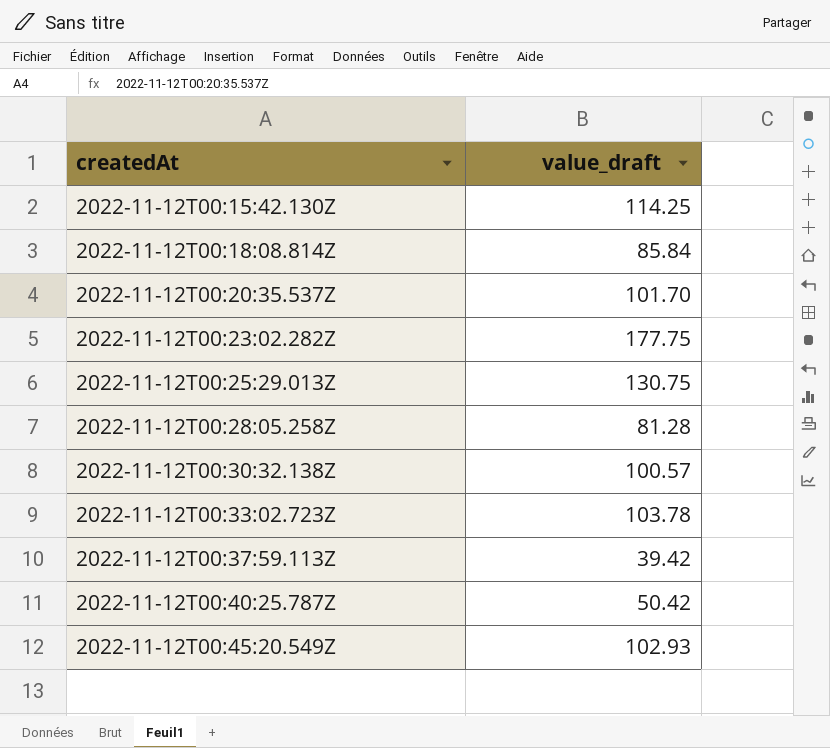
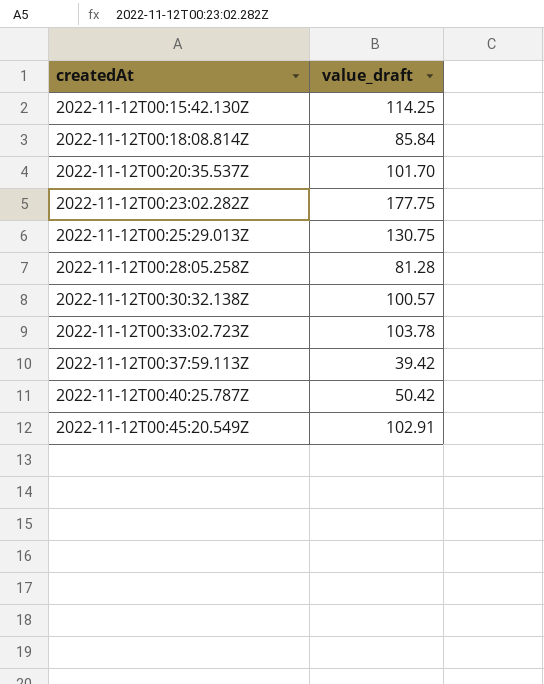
2022-11-12T00:45:20.549Z | value_draft: 102.93 -> 102.91

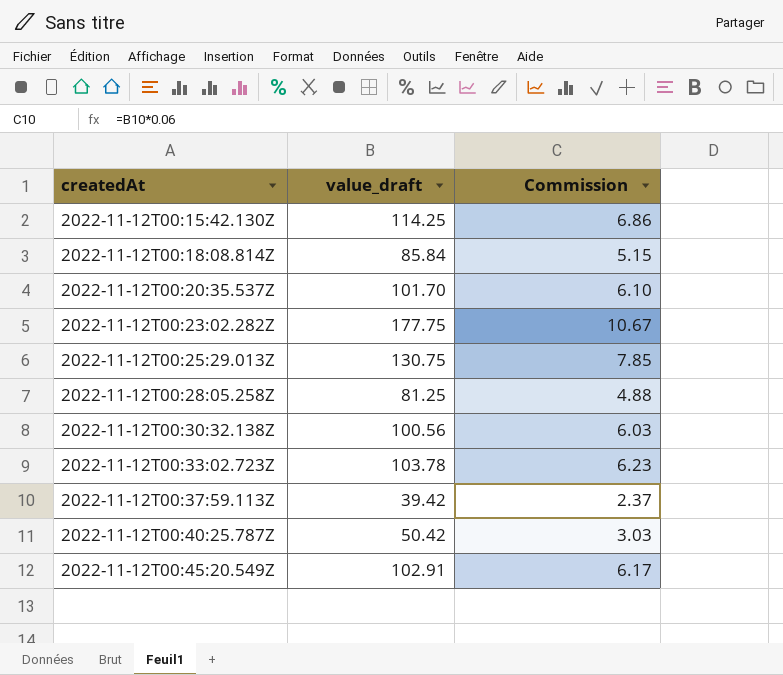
column Commission | formula: none -> [value_draft] * 0.06
2022-11-12T00:28:05.258Z | value_draft: 81.28 -> 81.25
2022-11-12T00:30:32.138Z | value_draft: 100.57 -> 100.56

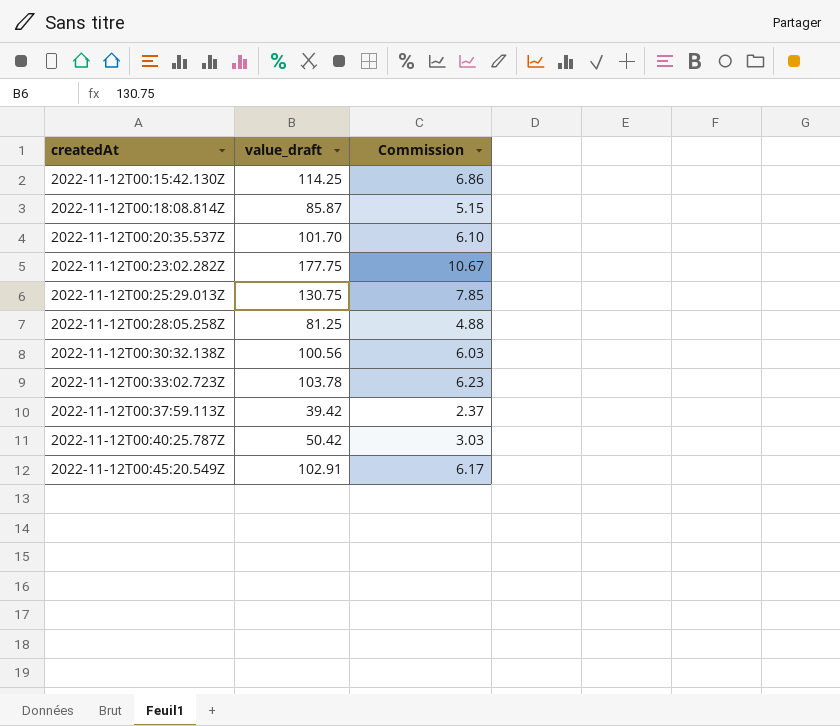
2022-11-12T00:18:08.814Z | value_draft: 85.84 -> 85.87

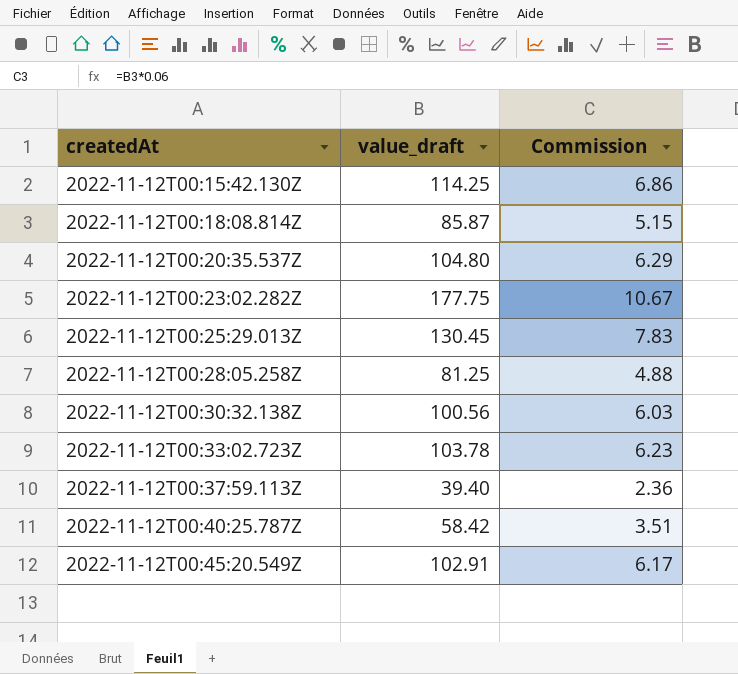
2022-11-12T00:20:35.537Z | value_draft: 101.70 -> 104.80
2022-11-12T00:20:35.537Z | Commission: 6.10 -> 6.29
2022-11-12T00:25:29.013Z | value_draft: 130.75 -> 130.45
2022-11-12T00:25:29.013Z | Commission: 7.85 -> 7.83
2022-11-12T00:37:59.113Z | value_draft: 39.42 -> 39.40
2022-11-12T00:37:59.113Z | Commission: 2.37 -> 2.36
2022-11-12T00:40:25.787Z | value_draft: 50.42 -> 58.42
2022-11-12T00:40:25.787Z | Commission: 3.03 -> 3.51

